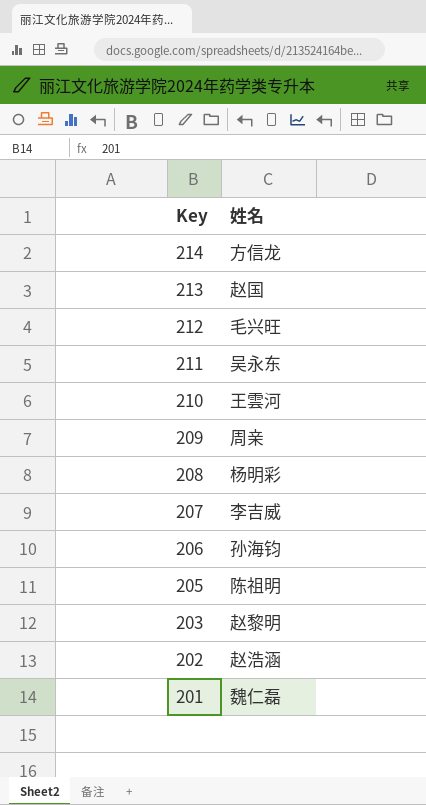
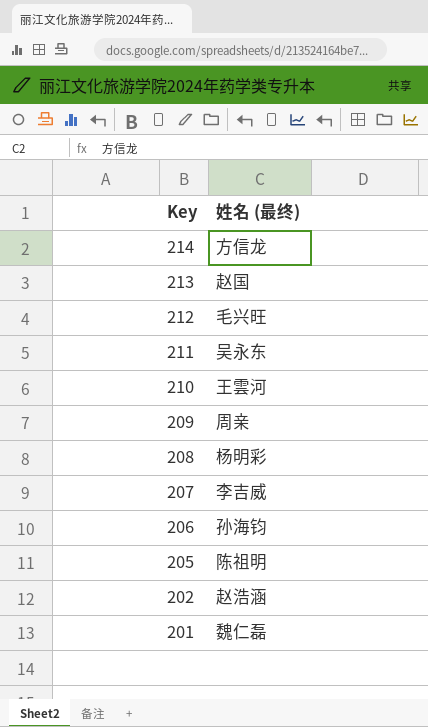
column name: 姓名 -> 姓名 (最终)
row 203: 赵黎明 -> none

